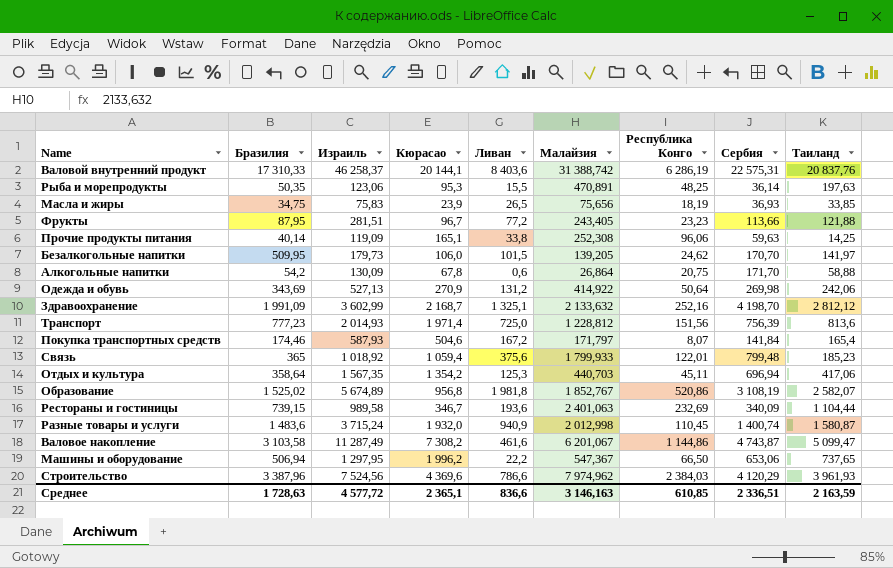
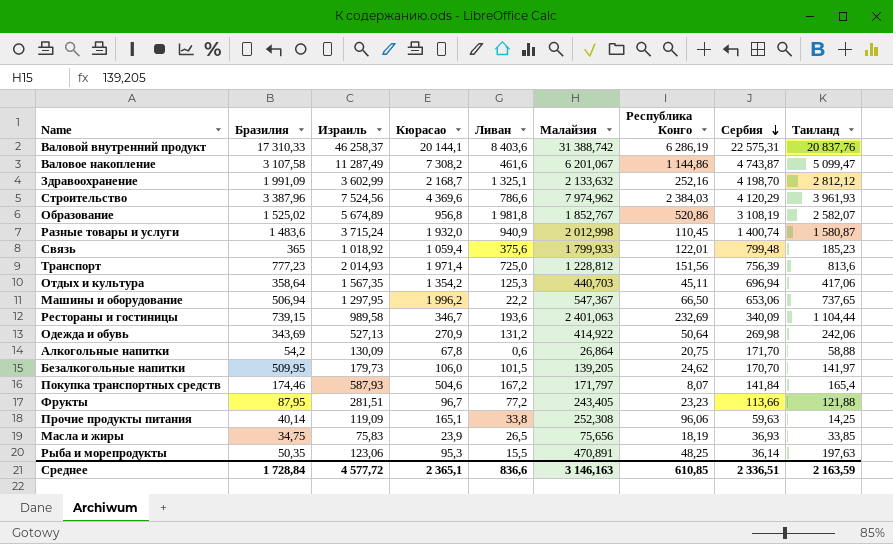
row order: none -> Сербия descending
Валовое накопление | Бразилия: 3 103,58 -> 3 107,58
Среднее | Бразилия: 1 728,63 -> 1 728,84

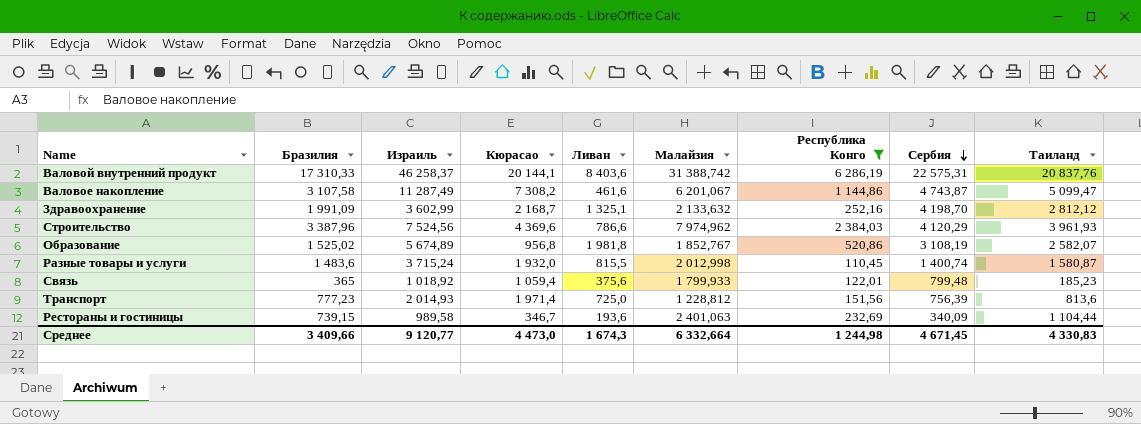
filter: none -> Республика Конго >= 110,45
Разные товары и услуги | Ливан: 940,9 -> 815,5
Среднее | Бразилия: 1 728,84 -> 3 409,66
Среднее | Израиль: 4 577,72 -> 9 120,77
Среднее | Кюрасао: 2 365,1 -> 4 473,0
Среднее | Ливан: 836,6 -> 1 674,3
Среднее | Малайзия: 3 146,163 -> 6 332,664
Среднее | Республика Конго: 610,85 -> 1 244,98
Среднее | Сербия: 2 336,51 -> 4 671,45
Среднее | Таиланд: 2 163,59 -> 4 330,83

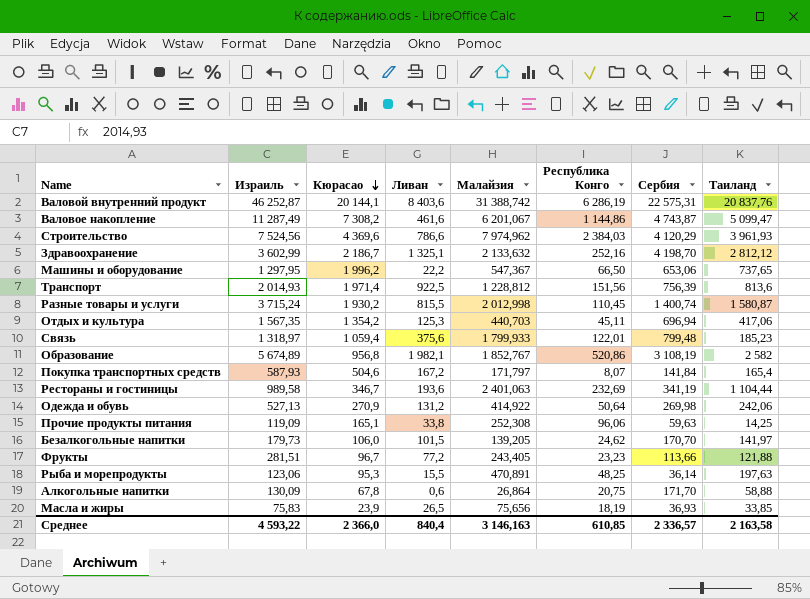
filter: Республика Конго >= 110,45 -> none
row order: Сербия descending -> Кюрасао descending
column Бразилия | position: 2 -> none
Валовой внутренний продукт | Израиль: 46 258,37 -> 46 252,87
Здравоохранение | Кюрасао: 2 168,7 -> 2 186,7
Транспорт | Ливан: 725,0 -> 922,5
Разные товары и услуги | Кюрасао: 1 932,0 -> 1 930,2
Связь | Израиль: 1 018,92 -> 1 318,97
Образование | Ливан: 1 981,8 -> 1 982,1
Образование | Таиланд: 2 582,07 -> 2 582
Рестораны и гостиницы | Сербия: 340,09 -> 341,19
Среднее | Израиль: 9 120,77 -> 4 593,22
Среднее | Кюрасао: 4 473,0 -> 2 366,0
Среднее | Ливан: 1 674,3 -> 840,4
Среднее | Малайзия: 6 332,664 -> 3 146,163
Среднее | Республика Конго: 1 244,98 -> 610,85
Среднее | Сербия: 4 671,45 -> 2 336,57
Среднее | Таиланд: 4 330,83 -> 2 163,58

